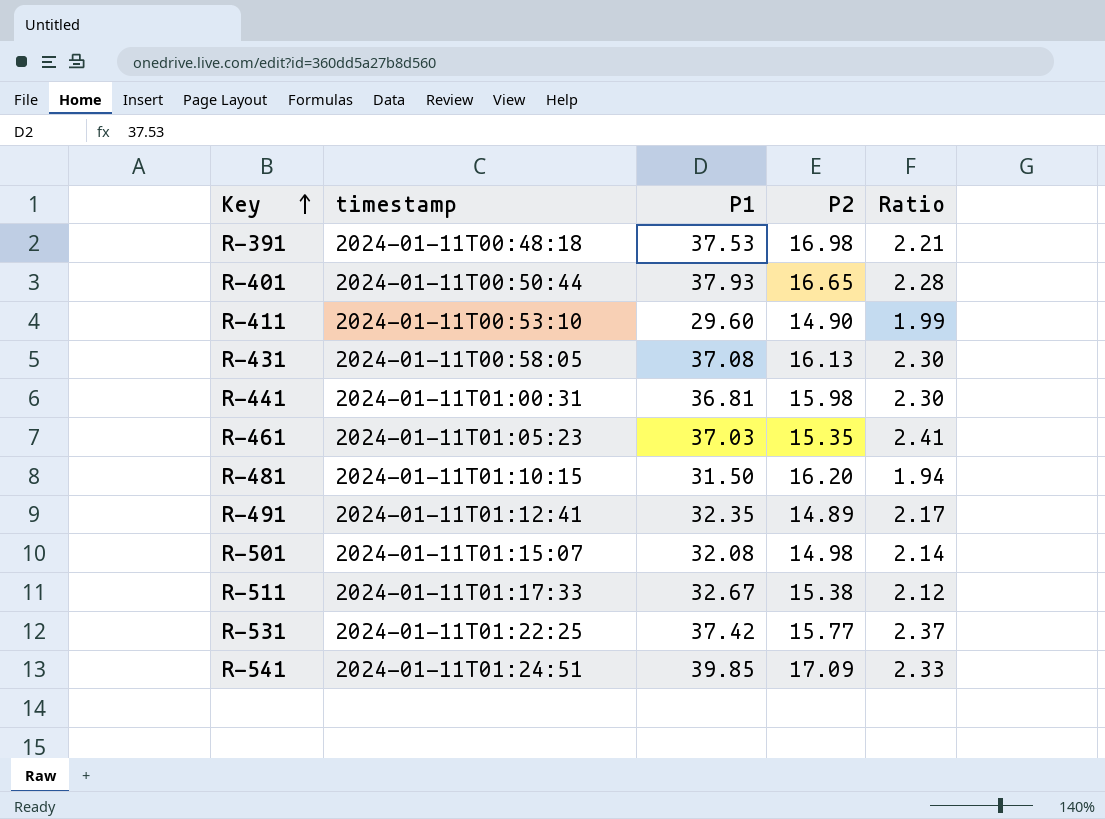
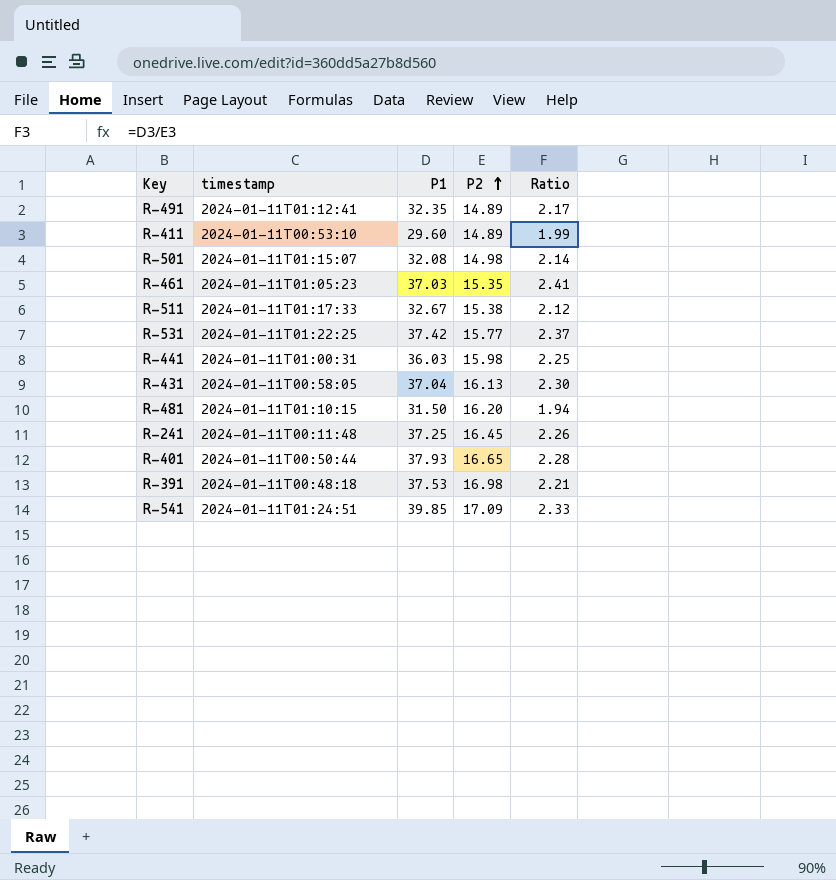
row order: Key ascending -> P2 ascending
R-411 | P2: 14.90 -> 14.89
R-441 | P1: 36.81 -> 36.03
R-441 | Ratio: 2.30 -> 2.25
R-431 | P1: 37.08 -> 37.04
row R-241: none -> 2024-01-11T00:11:48 | 37.25 | 16.45 | 2.26

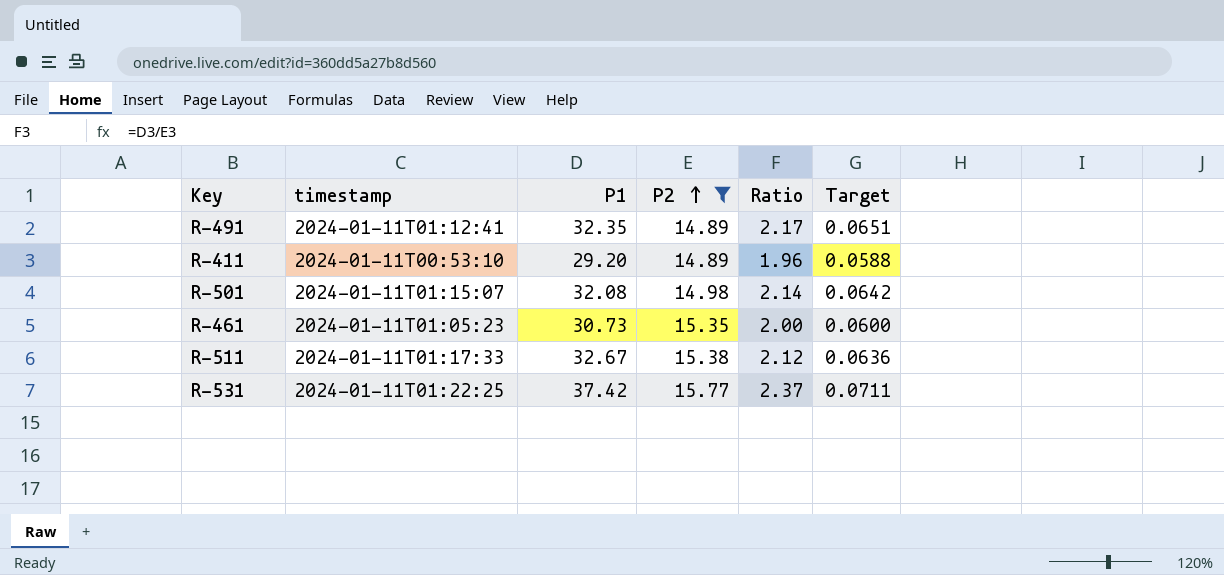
filter: none -> P2 <= 15.77
column Target | formula: none -> [Ratio] * 0.03
R-411 | P1: 29.60 -> 29.20
R-411 | Ratio: 1.99 -> 1.96
R-461 | P1: 37.03 -> 30.73
R-461 | Ratio: 2.41 -> 2.00

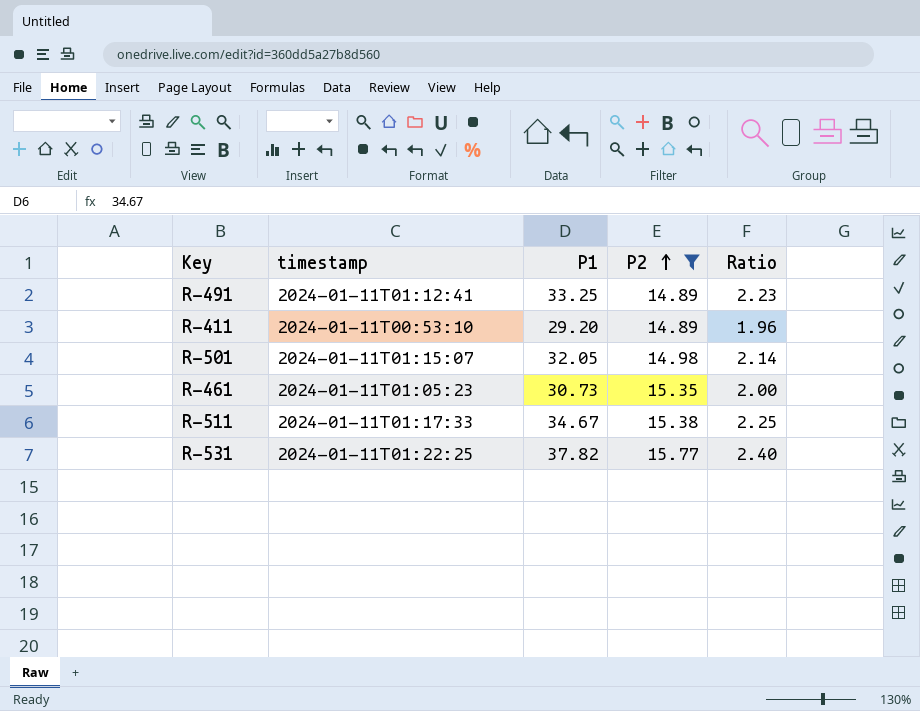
column Target | formula: [Ratio] * 0.03 -> none
R-491 | P1: 32.35 -> 33.25
R-491 | Ratio: 2.17 -> 2.23
R-501 | P1: 32.08 -> 32.05
R-511 | P1: 32.67 -> 34.67
R-511 | Ratio: 2.12 -> 2.25
R-531 | P1: 37.42 -> 37.82
R-531 | Ratio: 2.37 -> 2.40

